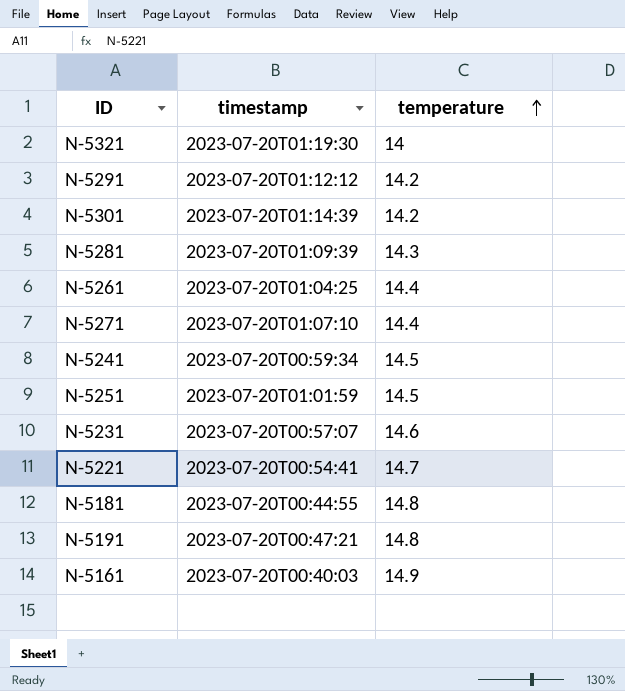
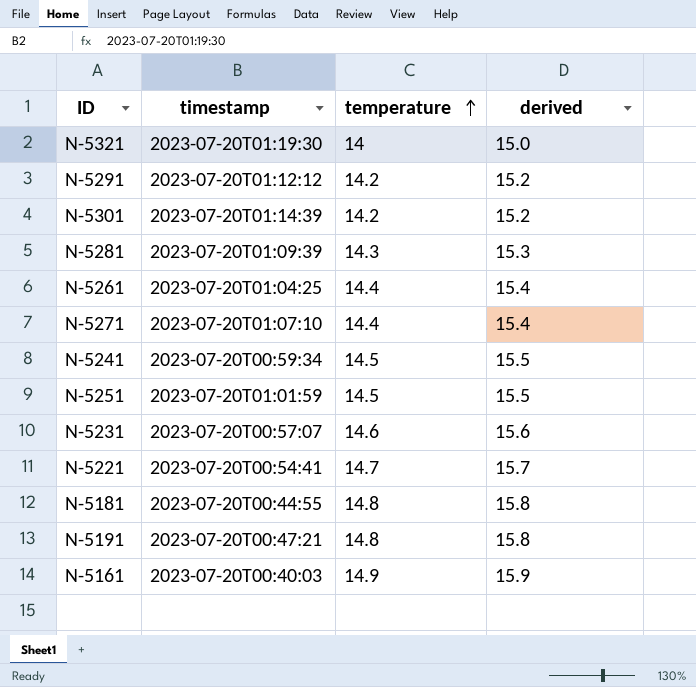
column derived | formula: none -> [temperature] + 1

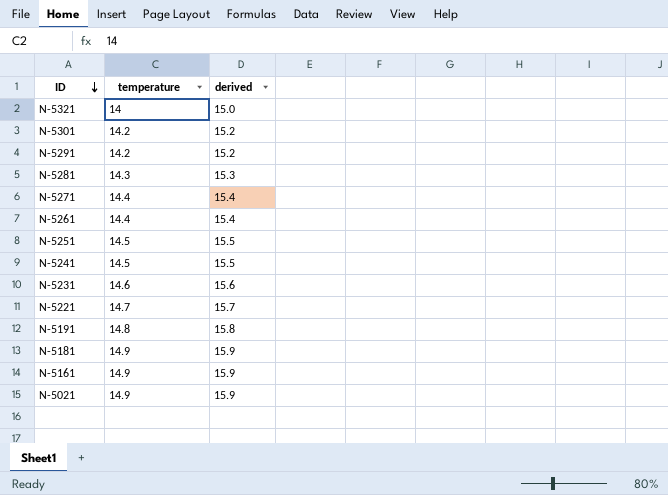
row order: temperature ascending -> ID descending
column timestamp | position: 2 -> none
N-5181 | temperature: 14.8 -> 14.9
N-5181 | derived: 15.8 -> 15.9
row N-5021: none -> 14.9 | 15.9

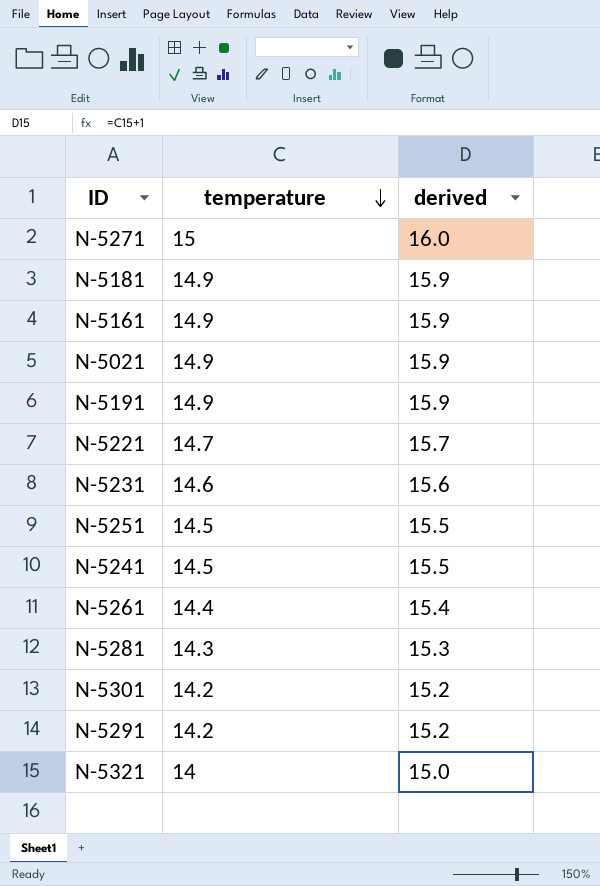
row order: ID descending -> temperature descending
N-5271 | temperature: 14.4 -> 15
N-5271 | derived: 15.4 -> 16.0
N-5191 | temperature: 14.8 -> 14.9
N-5191 | derived: 15.8 -> 15.9

